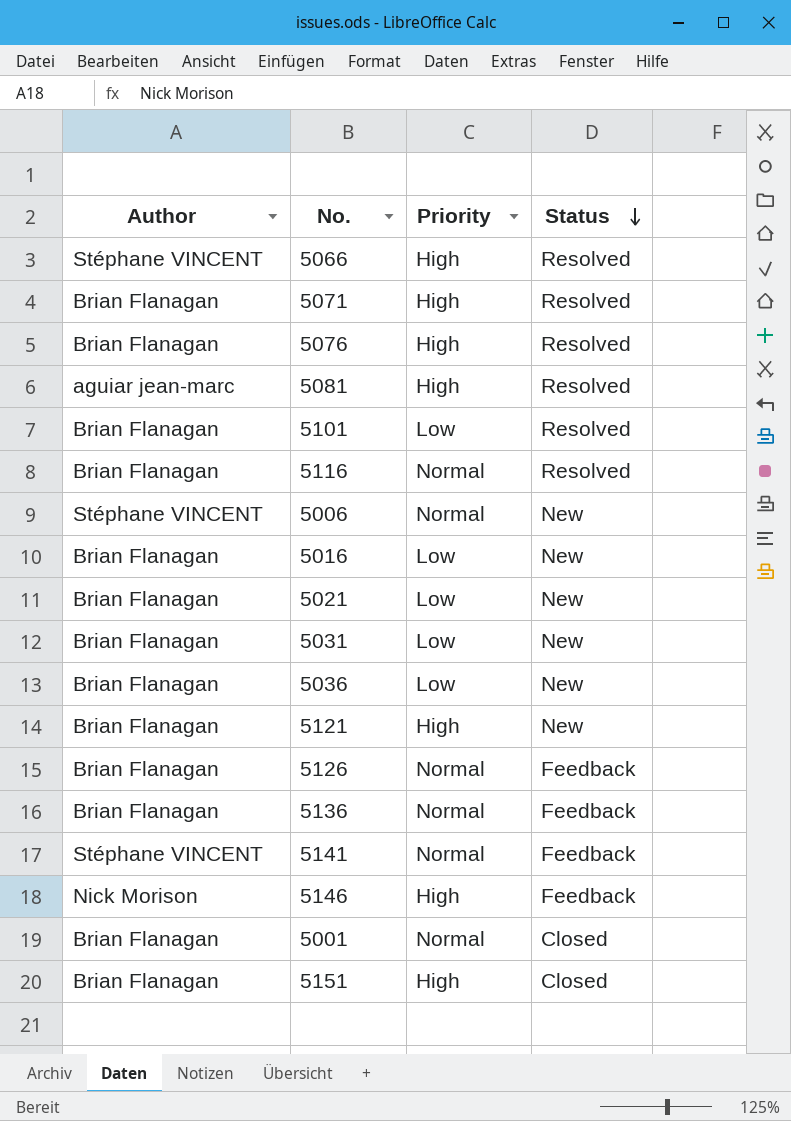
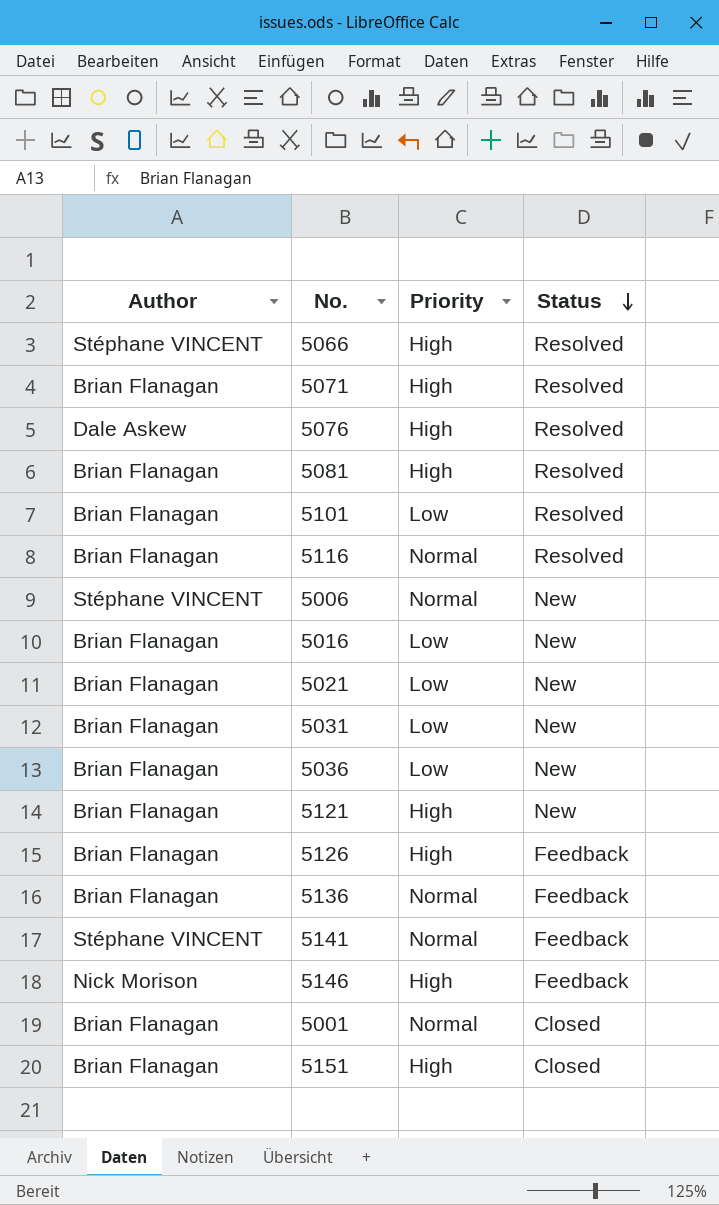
5076 | Author: Brian Flanagan -> Dale Askew
5081 | Author: aguiar jean-marc -> Brian Flanagan
5126 | Priority: Normal -> High

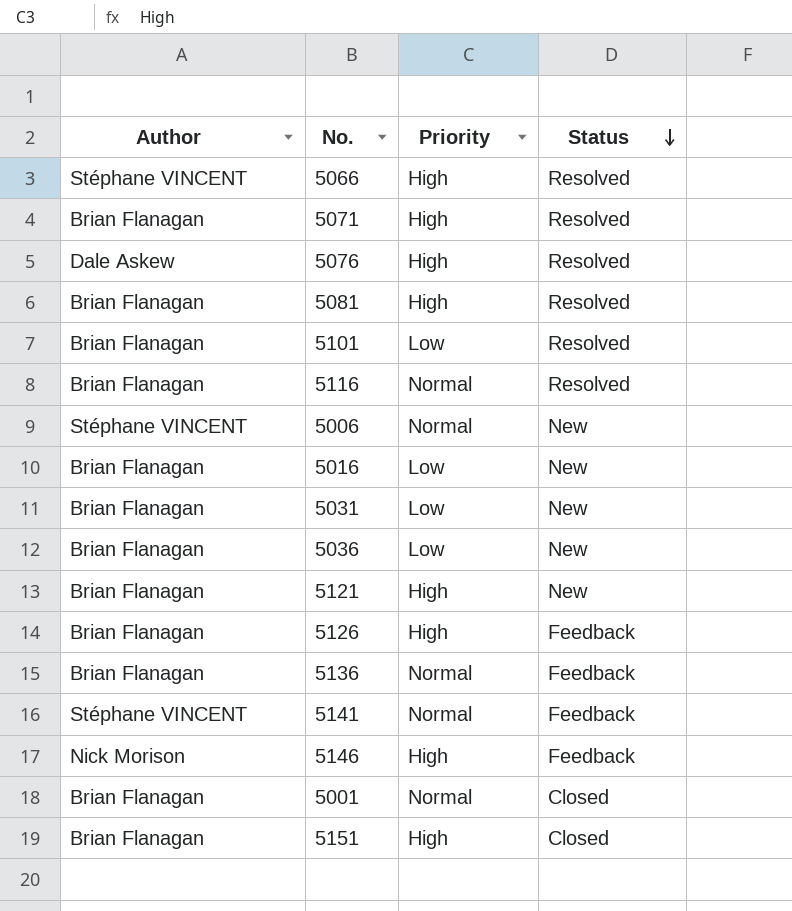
row 5021: Brian Flanagan | Low | New -> none

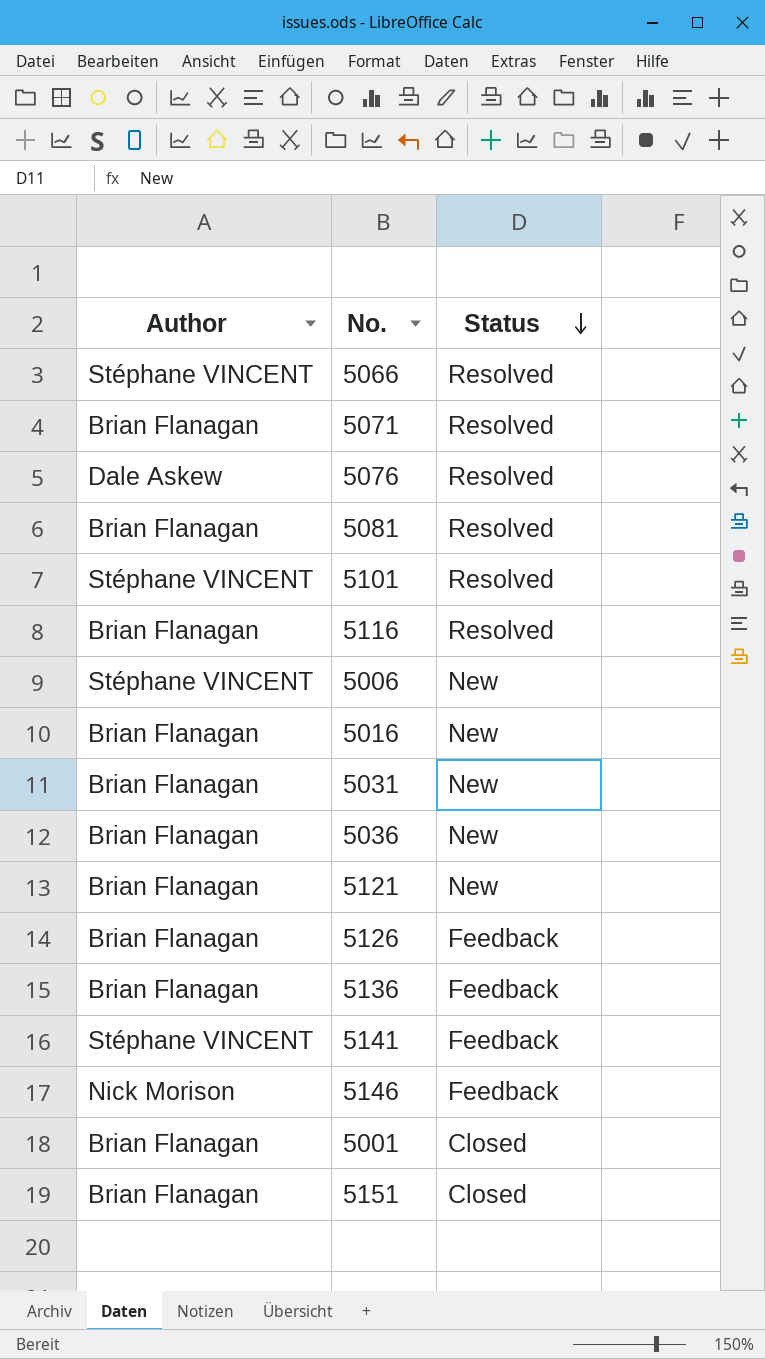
column Priority | position: 3 -> none
5101 | Author: Brian Flanagan -> Stéphane VINCENT

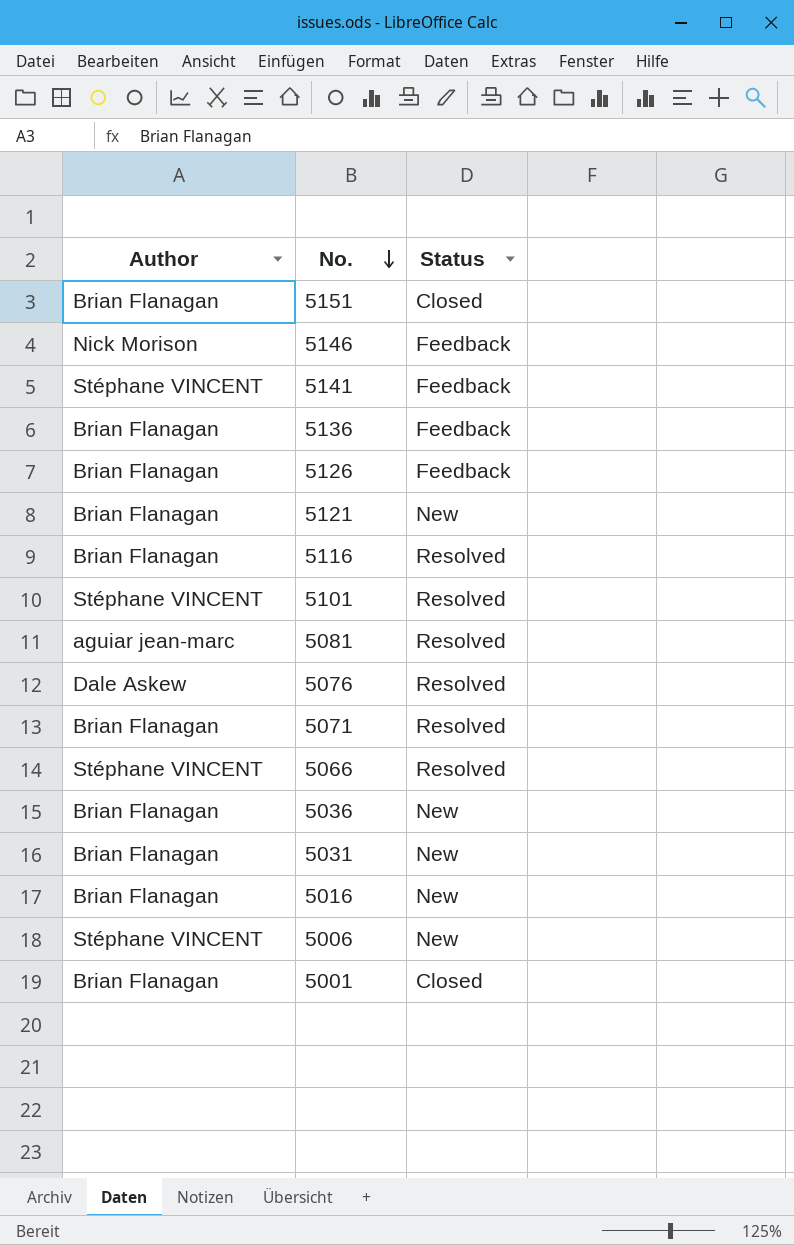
row order: Status descending -> No. descending
5081 | Author: Brian Flanagan -> aguiar jean-marc

